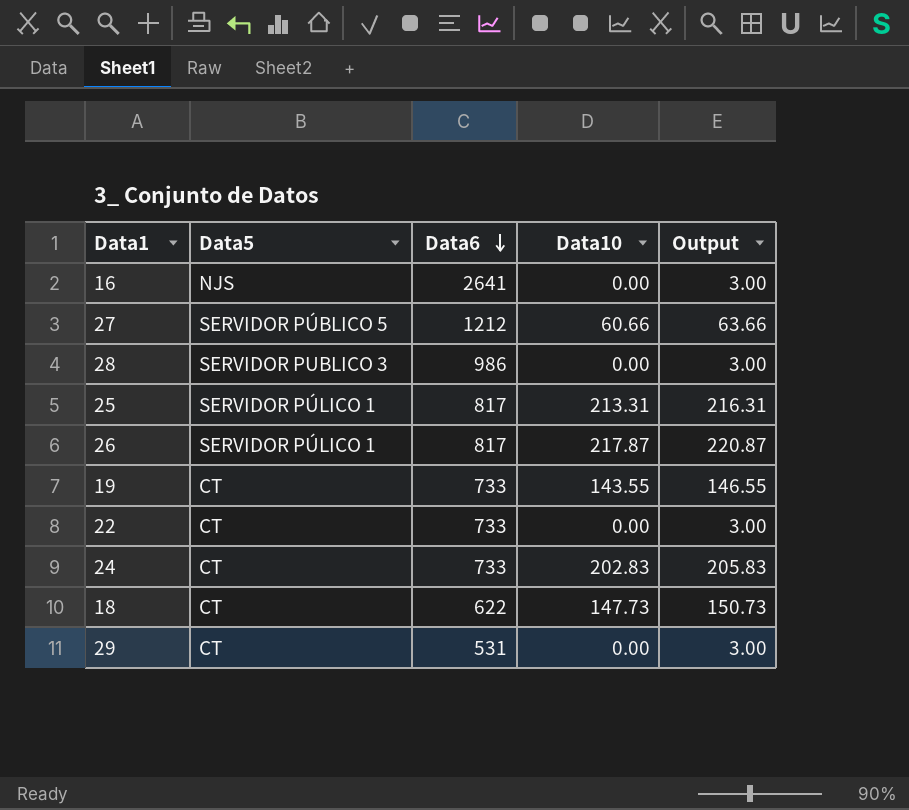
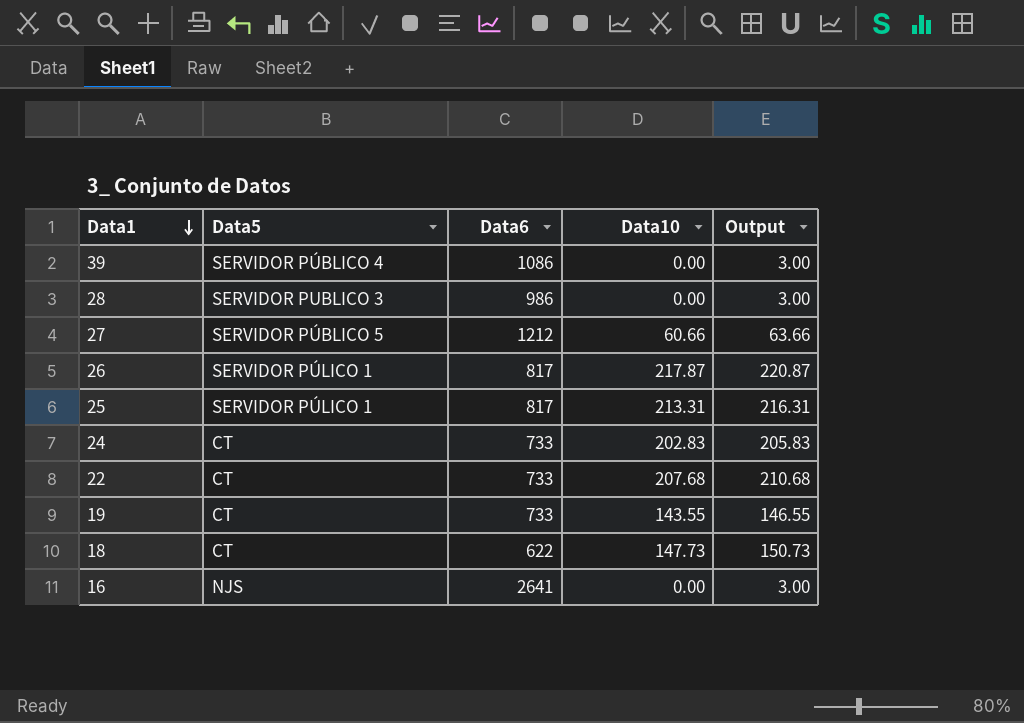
row order: Data6 descending -> Data1 descending
row 29: CT | 531 | 0.00 | 3.00 -> none
row 39: none -> SERVIDOR PÚBLICO 4 | 1086 | 0.00 | 3.00
22 | Data10: 0.00 -> 207.68
22 | Output: 3.00 -> 210.68

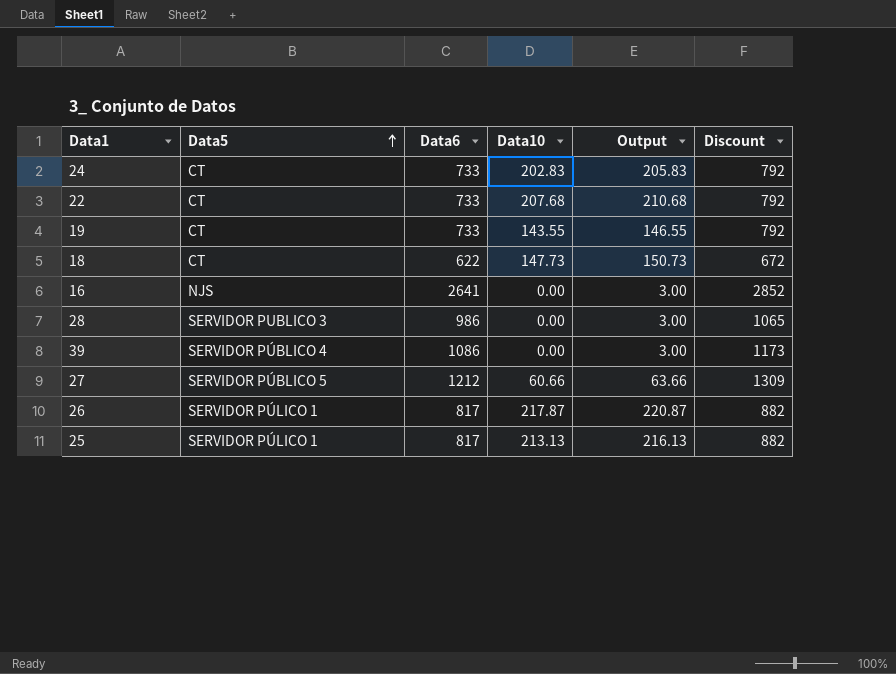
row order: Data1 descending -> Data5 ascending
column Discount | formula: none -> [Data6] * 1.08
25 | Data10: 213.31 -> 213.13
25 | Output: 216.31 -> 216.13

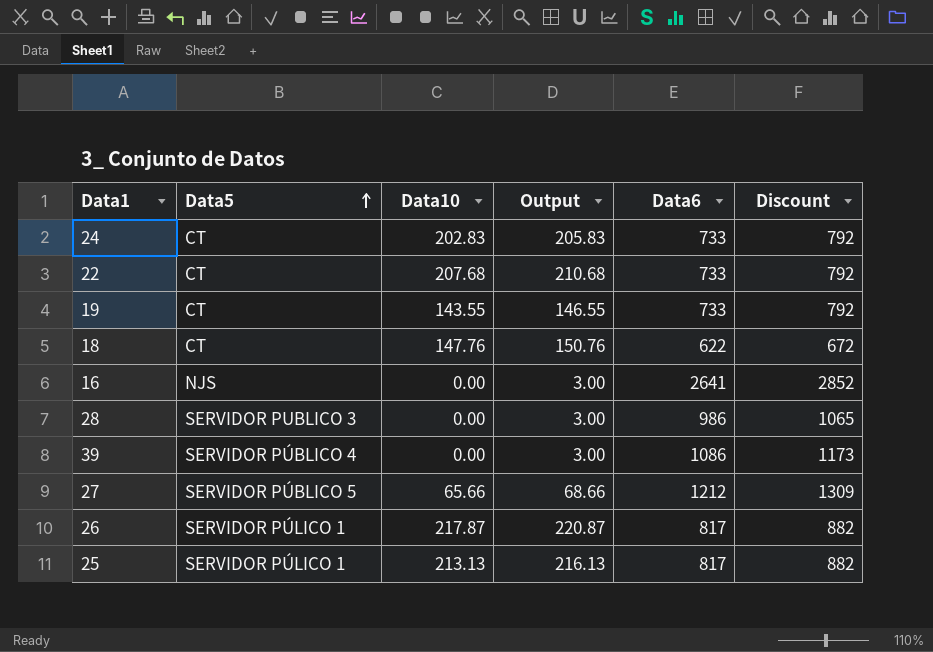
column Data6 | position: 3 -> 5
18 | Data10: 147.73 -> 147.76
18 | Output: 150.73 -> 150.76
27 | Data10: 60.66 -> 65.66
27 | Output: 63.66 -> 68.66

